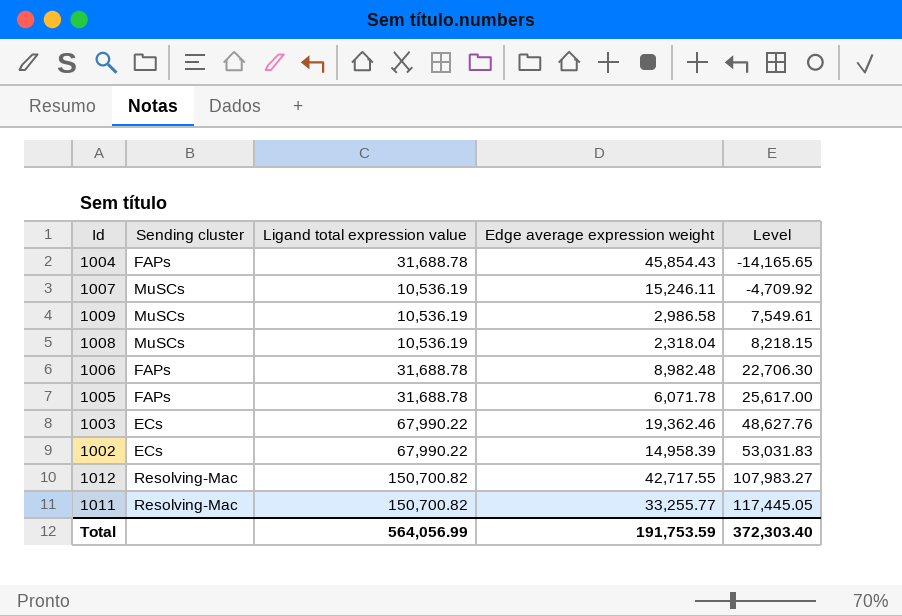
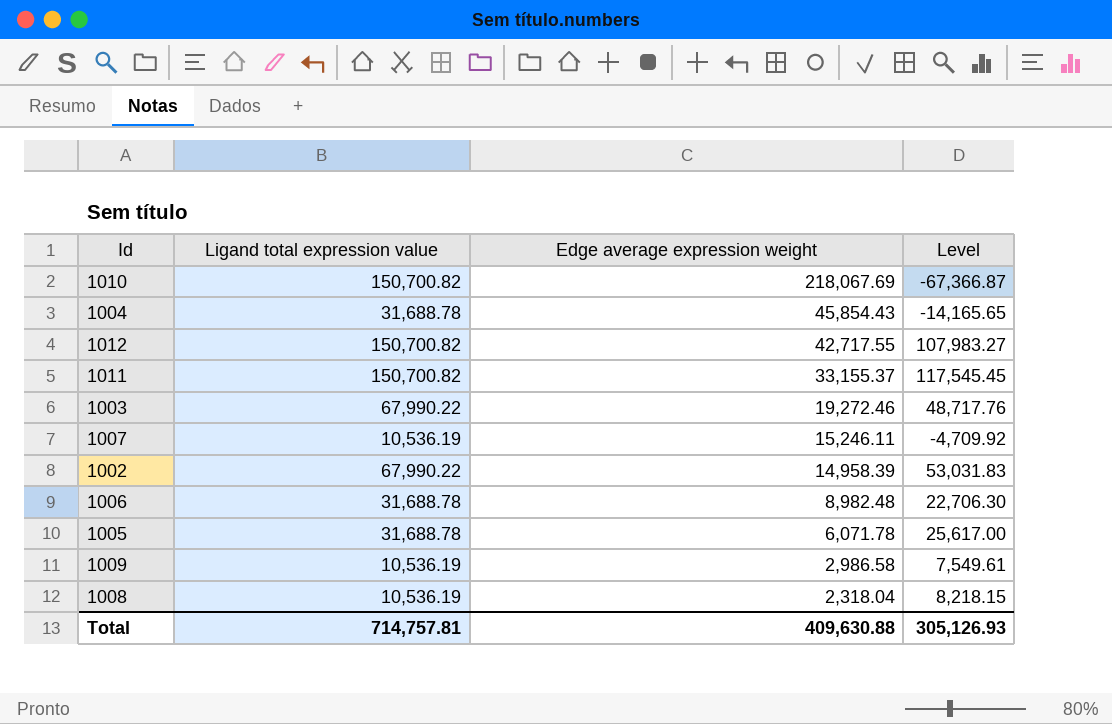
row order: Level ascending -> Edge average expression weight descending
column Sending cluster | position: 2 -> none
row 1010: none -> 150,700.82 | 218,067.69 | -67,366.87
1011 | Edge average expression weight: 33,255.77 -> 33,155.37
1011 | Level: 117,445.05 -> 117,545.45
1003 | Edge average expression weight: 19,362.46 -> 19,272.46
1003 | Level: 48,627.76 -> 48,717.76
Total | Ligand total expression value: 564,056.99 -> 714,757.81
Total | Edge average expression weight: 191,753.59 -> 409,630.88
Total | Level: 372,303.40 -> 305,126.93

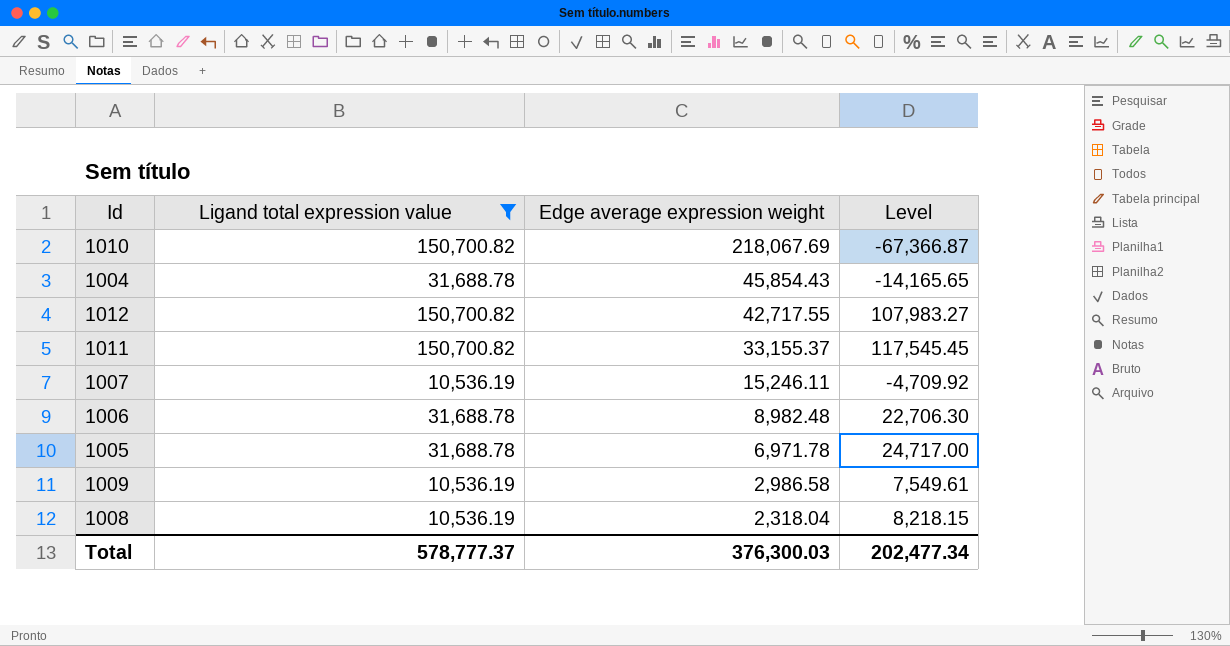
filter: none -> Ligand total expression value != 67,990.22
1005 | Edge average expression weight: 6,071.78 -> 6,971.78
1005 | Level: 25,617.00 -> 24,717.00
Total | Ligand total expression value: 714,757.81 -> 578,777.37
Total | Edge average expression weight: 409,630.88 -> 376,300.03
Total | Level: 305,126.93 -> 202,477.34

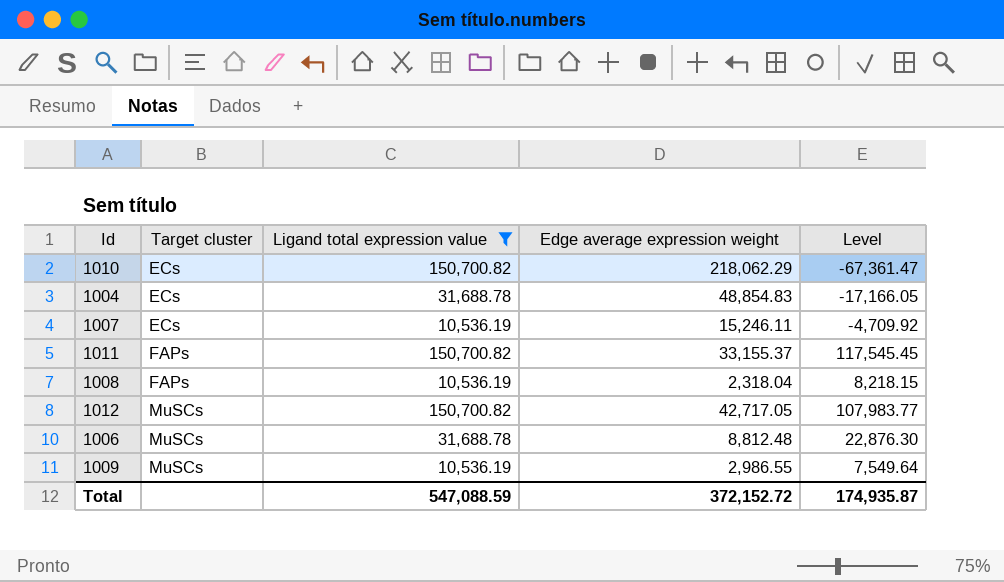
row order: Edge average expression weight descending -> Target cluster ascending
column Target cluster | position: none -> 2
row 1005: 31,688.78 | 6,971.78 | 24,717.00 -> none
1010 | Edge average expression weight: 218,067.69 -> 218,062.29
1010 | Level: -67,366.87 -> -67,361.47
1004 | Edge average expression weight: 45,854.43 -> 48,854.83
1004 | Level: -14,165.65 -> -17,166.05
1012 | Edge average expression weight: 42,717.55 -> 42,717.05
1012 | Level: 107,983.27 -> 107,983.77
1006 | Edge average expression weight: 8,982.48 -> 8,812.48
1006 | Level: 22,706.30 -> 22,876.30
1009 | Edge average expression weight: 2,986.58 -> 2,986.55
1009 | Level: 7,549.61 -> 7,549.64
Total | Ligand total expression value: 578,777.37 -> 547,088.59
Total | Edge average expression weight: 376,300.03 -> 372,152.72
Total | Level: 202,477.34 -> 174,935.87

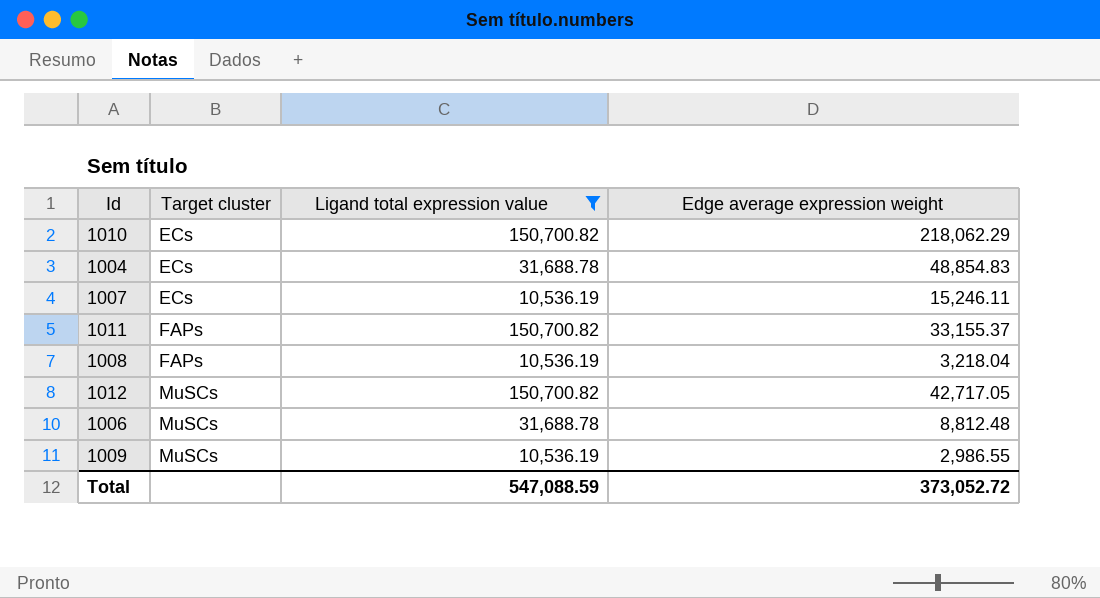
column Level | formula: [Ligand total expression value] - [Edge average expression weight] -> none
1008 | Edge average expression weight: 2,318.04 -> 3,218.04
Total | Edge average expression weight: 372,152.72 -> 373,052.72

